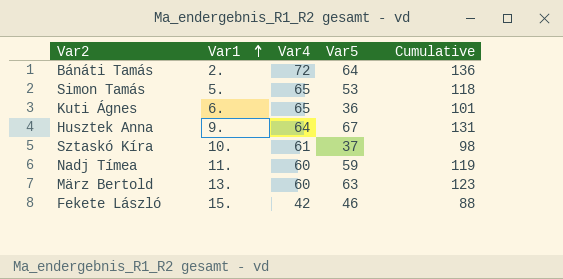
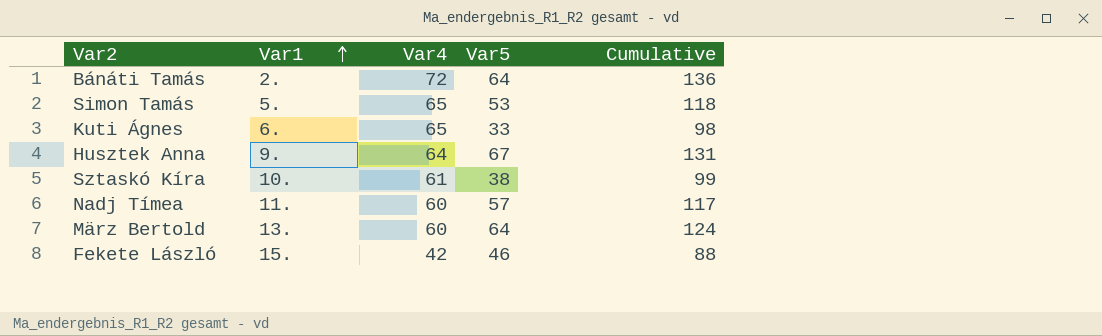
Kuti Ágnes | Var5: 36 -> 33
Kuti Ágnes | Cumulative: 101 -> 98
Sztaskó Kíra | Var5: 37 -> 38
Sztaskó Kíra | Cumulative: 98 -> 99
Nadj Tímea | Var5: 59 -> 57
Nadj Tímea | Cumulative: 119 -> 117
März Bertold | Var5: 63 -> 64
März Bertold | Cumulative: 123 -> 124

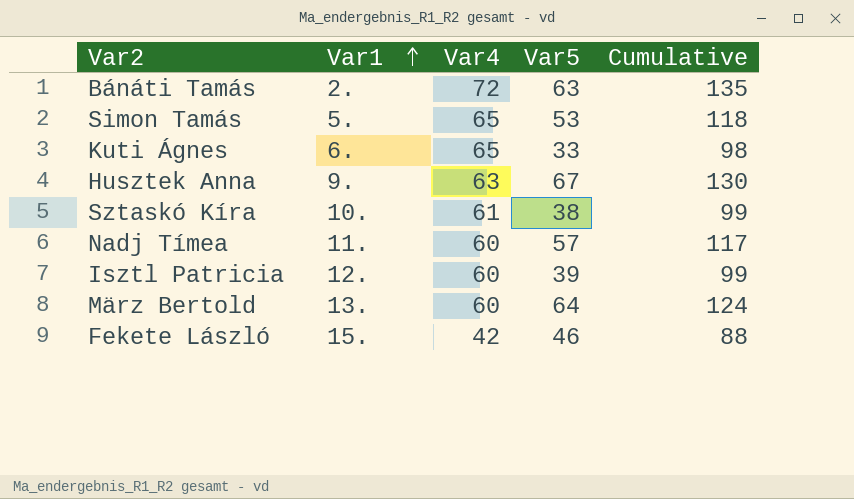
Bánáti Tamás | Var5: 64 -> 63
Bánáti Tamás | Cumulative: 136 -> 135
Husztek Anna | Var4: 64 -> 63
Husztek Anna | Cumulative: 131 -> 130
row Isztl Patricia: none -> 12. | 60 | 39 | 99

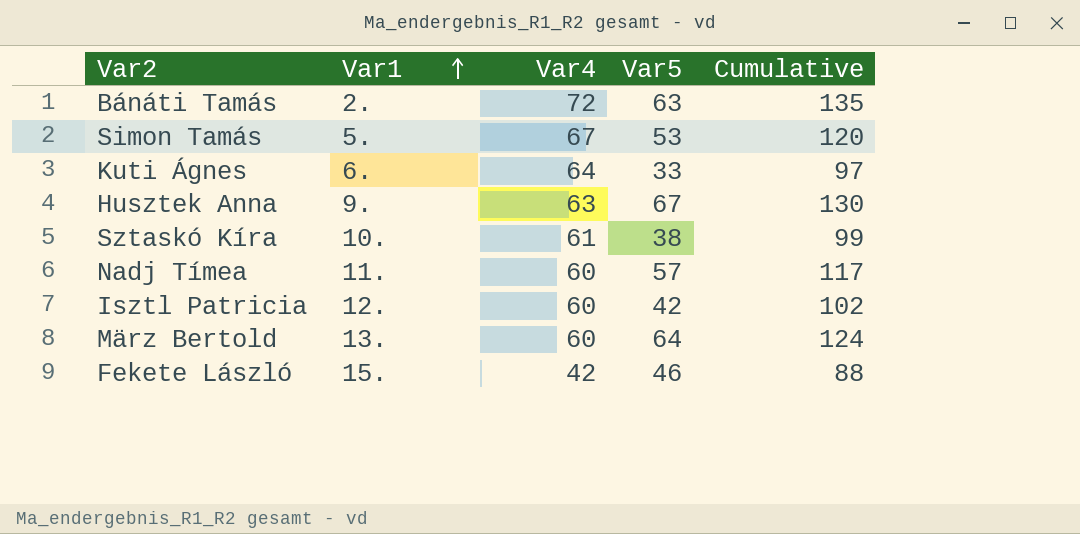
Simon Tamás | Var4: 65 -> 67
Simon Tamás | Cumulative: 118 -> 120
Kuti Ágnes | Var4: 65 -> 64
Kuti Ágnes | Cumulative: 98 -> 97
Isztl Patricia | Var5: 39 -> 42
Isztl Patricia | Cumulative: 99 -> 102

